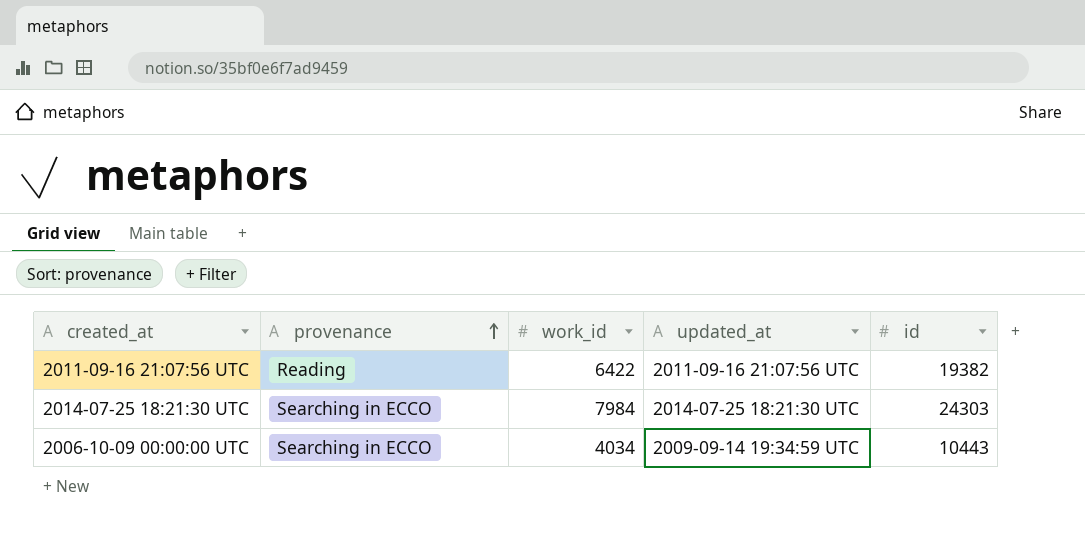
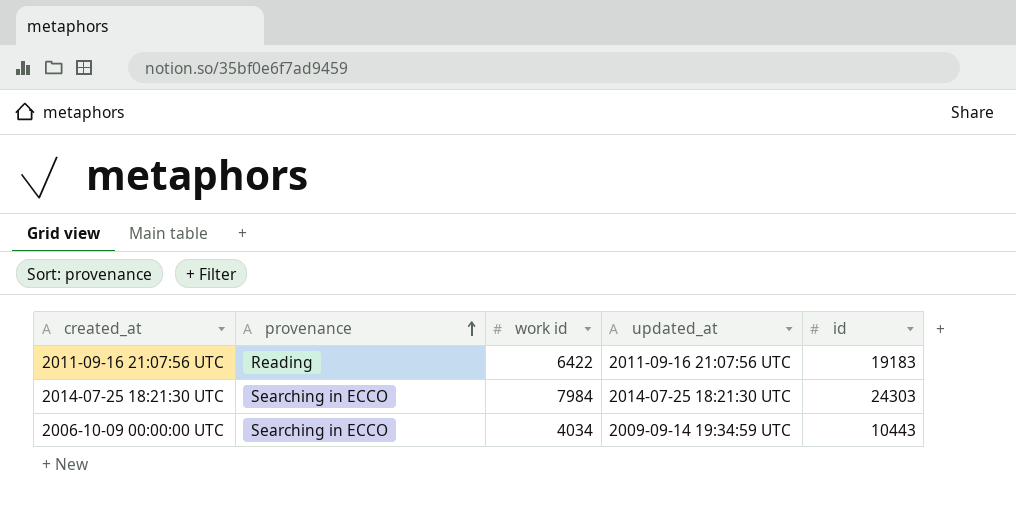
column name: work_id -> work id
2011-09-16 21:07:56 UTC | id: 19382 -> 19183

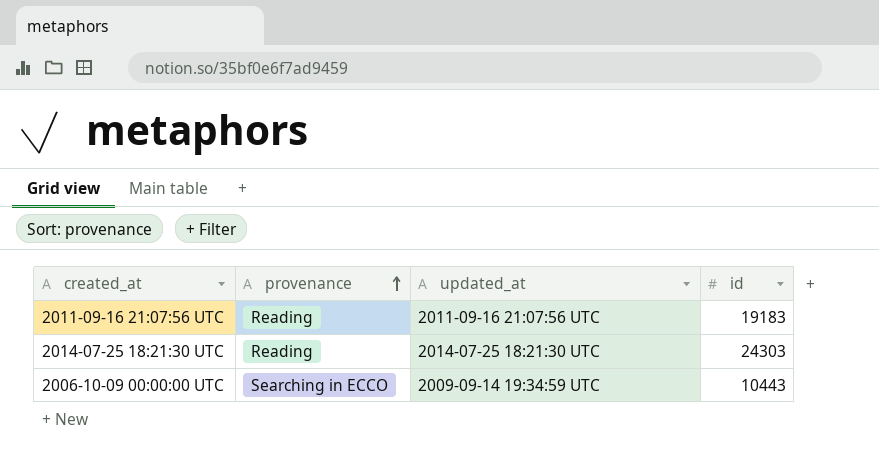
column work id | position: 3 -> none
2014-07-25 18:21:30 UTC | provenance: Searching in ECCO -> Reading

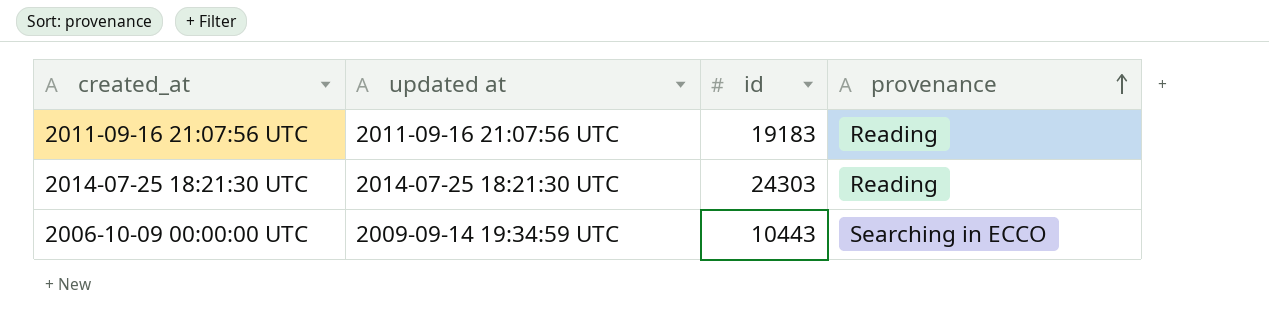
column name: updated_at -> updated at
column provenance | position: 2 -> 4

